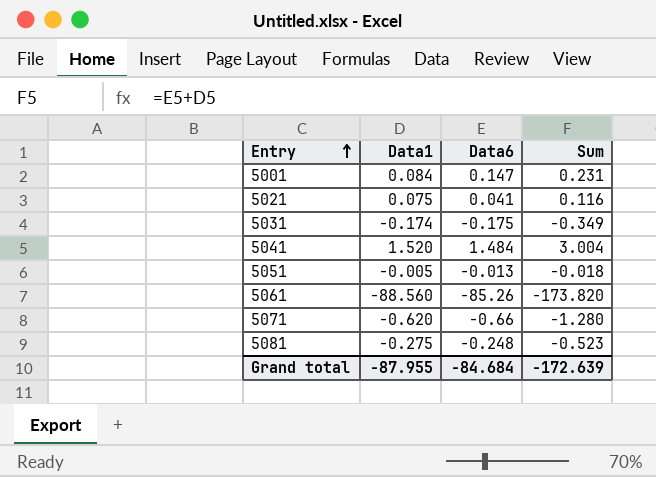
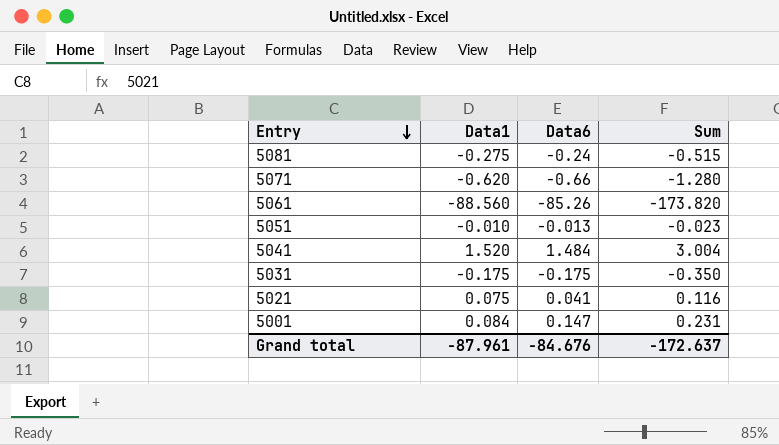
row order: Entry ascending -> Entry descending
5081 | Data6: -0.248 -> -0.24
5081 | Sum: -0.523 -> -0.515
5051 | Data1: -0.005 -> -0.010
5051 | Sum: -0.018 -> -0.023
5031 | Data1: -0.174 -> -0.175
5031 | Sum: -0.349 -> -0.350
Grand total | Data1: -87.955 -> -87.961
Grand total | Data6: -84.684 -> -84.676
Grand total | Sum: -172.639 -> -172.637

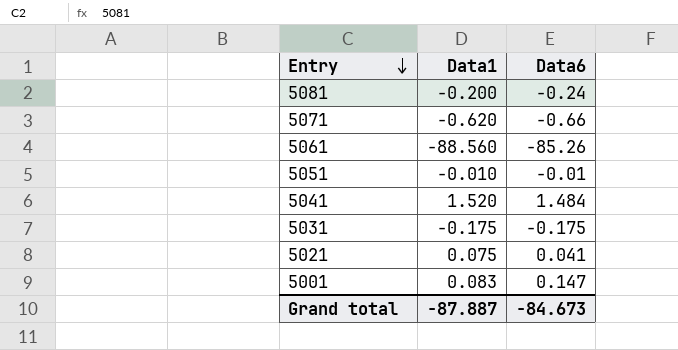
column Sum | formula: [Data1] + [Data6] -> none
5081 | Data1: -0.275 -> -0.200
5051 | Data6: -0.013 -> -0.01
5001 | Data1: 0.084 -> 0.083
Grand total | Data1: -87.961 -> -87.887
Grand total | Data6: -84.676 -> -84.673

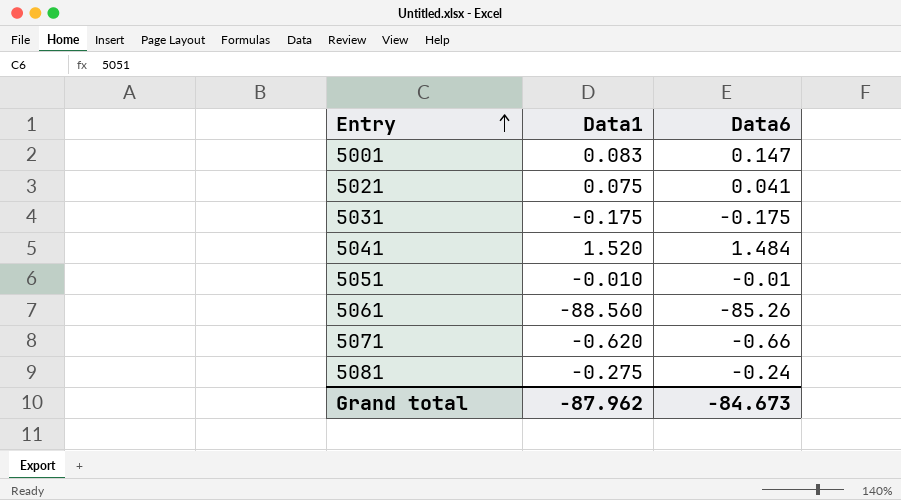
row order: Entry descending -> Entry ascending
5081 | Data1: -0.200 -> -0.275
Grand total | Data1: -87.887 -> -87.962

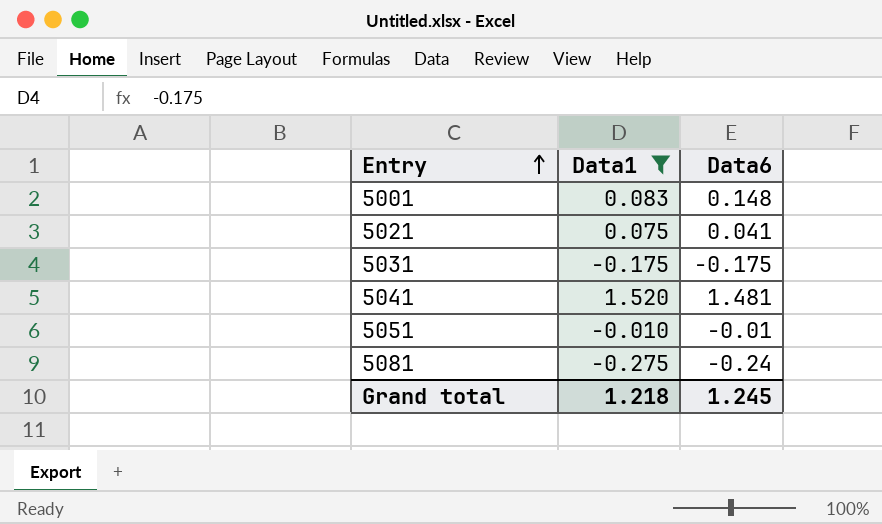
filter: none -> Data1 >= -0.275
5001 | Data6: 0.147 -> 0.148
5041 | Data6: 1.484 -> 1.481
Grand total | Data1: -87.962 -> 1.218
Grand total | Data6: -84.673 -> 1.245

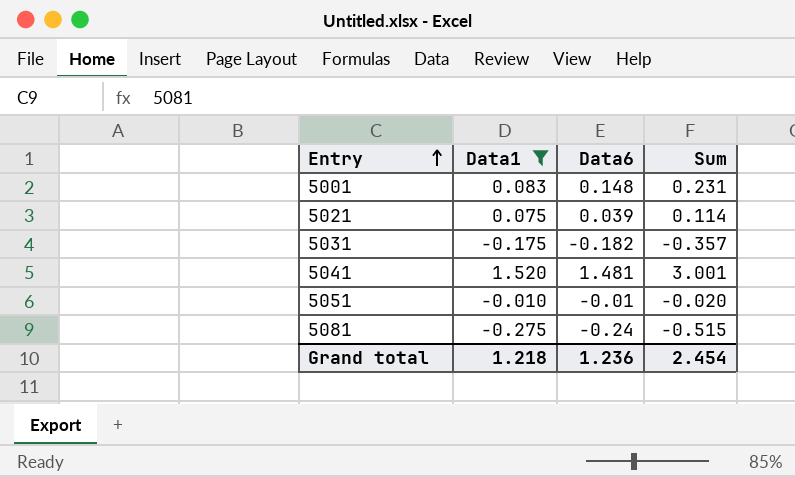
column Sum | formula: none -> [Data1] + [Data6]
5021 | Data6: 0.041 -> 0.039
5031 | Data6: -0.175 -> -0.182
Grand total | Data6: 1.245 -> 1.236

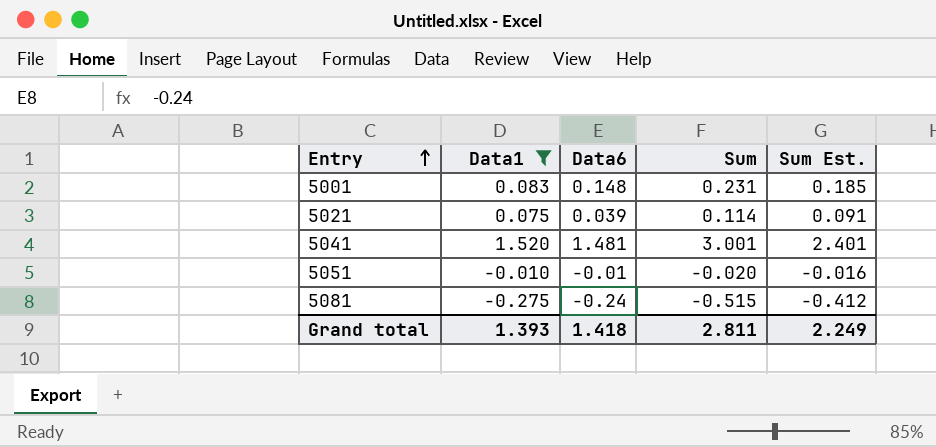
column Sum Est. | formula: none -> [Sum] * 0.8
row 5031: -0.175 | -0.182 | -0.357 -> none
Grand total | Data1: 1.218 -> 1.393
Grand total | Data6: 1.236 -> 1.418
Grand total | Sum: 2.454 -> 2.811

